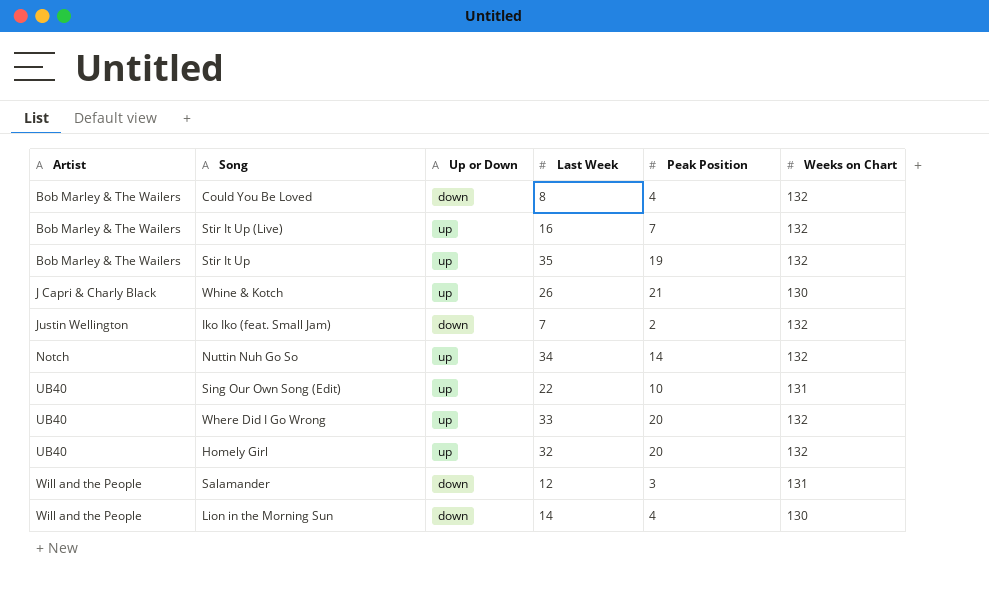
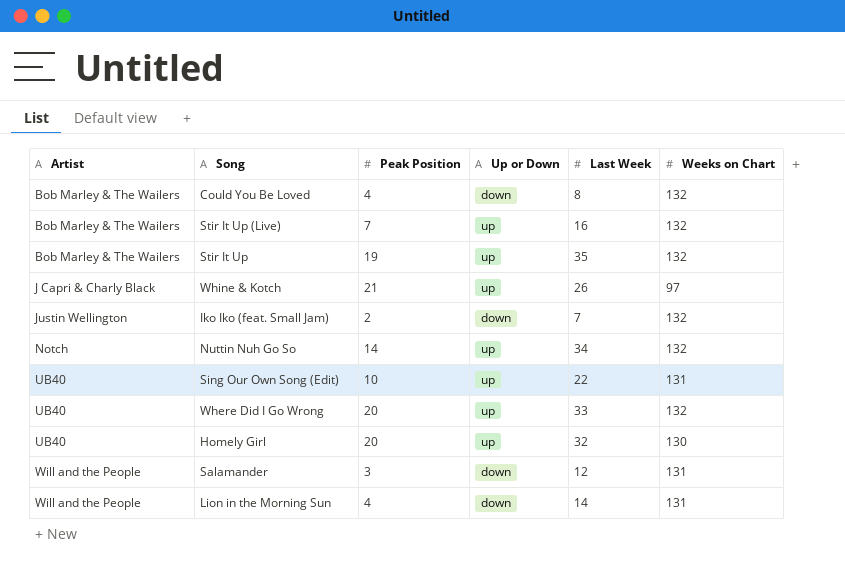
column Peak Position | position: 5 -> 3
Whine & Kotch | Weeks on Chart: 130 -> 97
Homely Girl | Weeks on Chart: 132 -> 130
Lion in the Morning Sun | Weeks on Chart: 130 -> 131

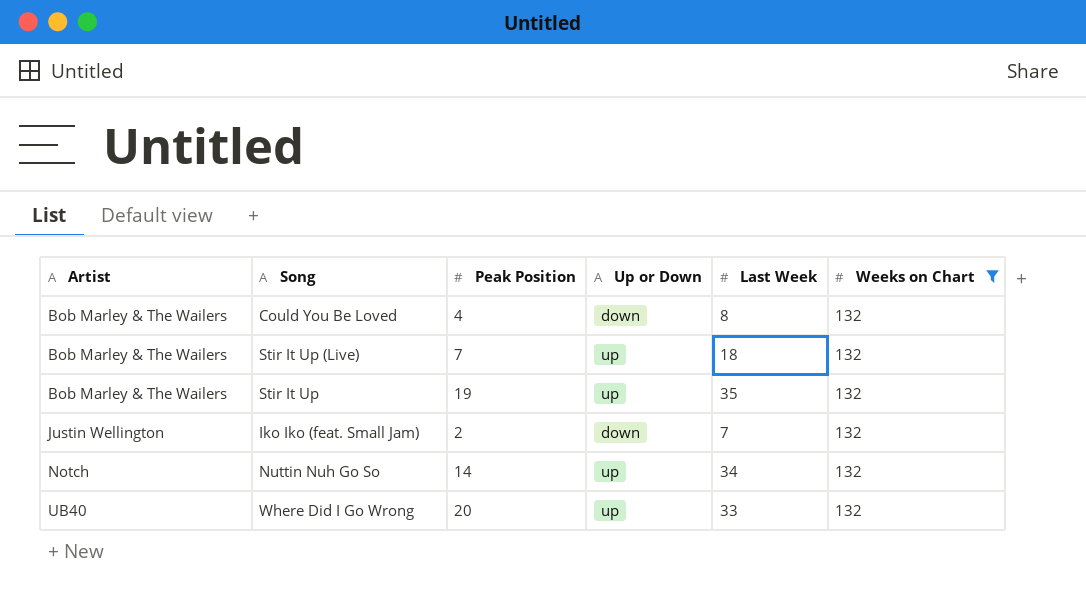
filter: none -> Weeks on Chart = 132
Stir It Up (Live) | Last Week: 16 -> 18

